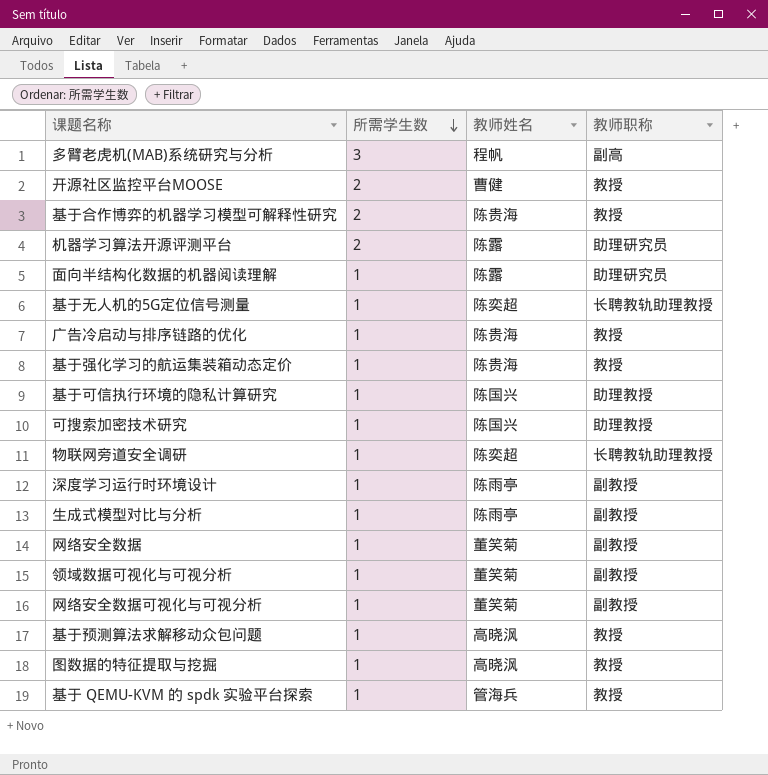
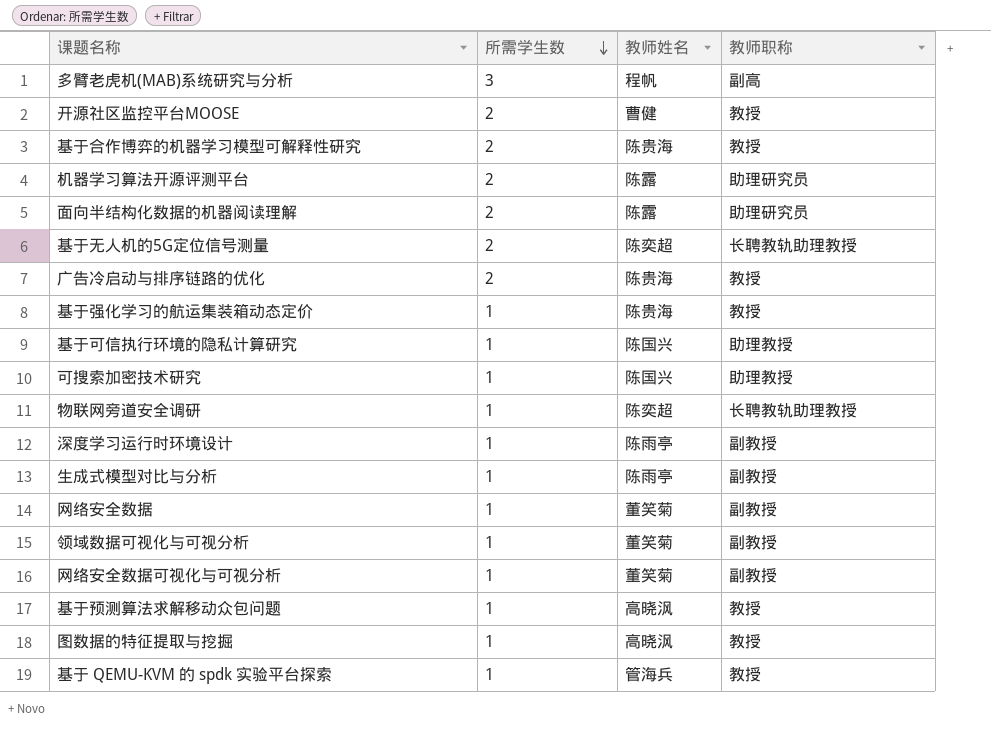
面向半结构化数据的机器阅读理解 | 所需学生数: 1 -> 2
基于无人机的5G定位信号测量 | 所需学生数: 1 -> 2
广告冷启动与排序链路的优化 | 所需学生数: 1 -> 2

